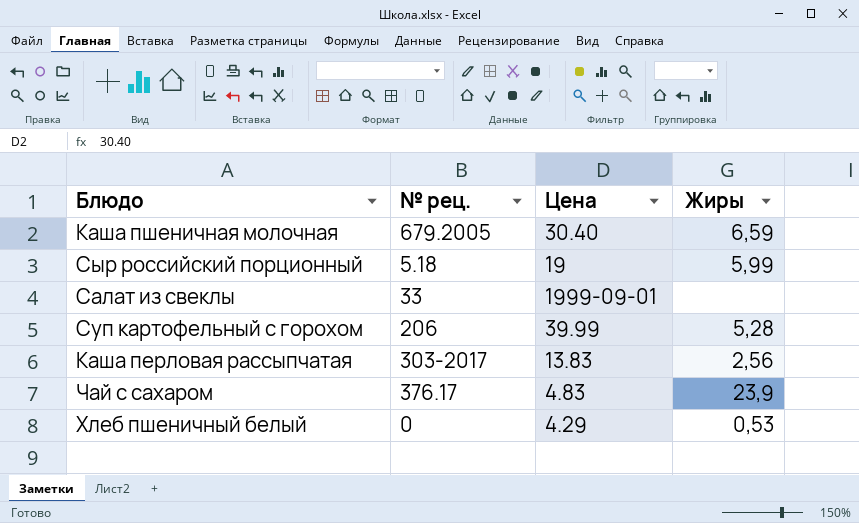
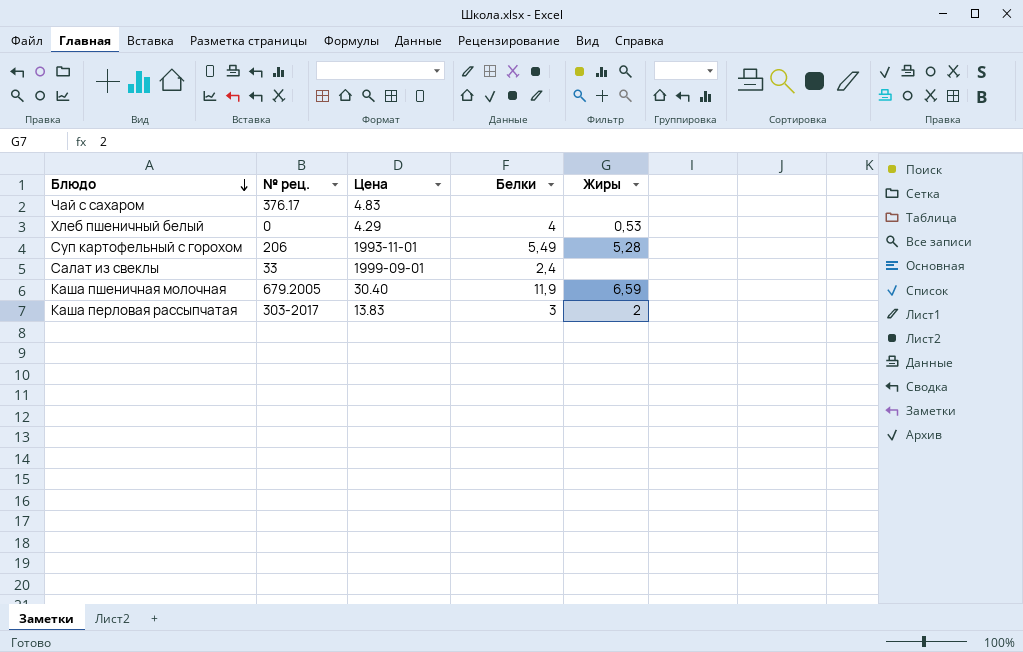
row order: none -> Блюдо descending
column Белки | position: none -> 4
row Сыр российский порционный: 5.18 | 19 | 5,99 -> none
Чай с сахаром | Жиры: 23,9 -> none
Суп картофельный с горохом | Цена: 39.99 -> 1993-11-01
Каша перловая рассыпчатая | Жиры: 2,56 -> 2

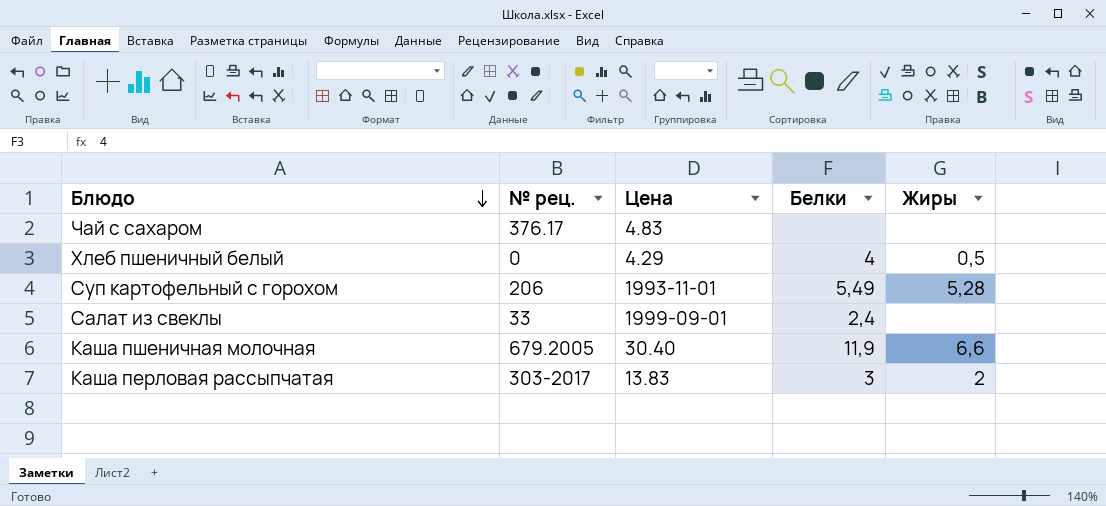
Хлеб пшеничный белый | Жиры: 0,53 -> 0,5
Каша пшеничная молочная | Жиры: 6,59 -> 6,6

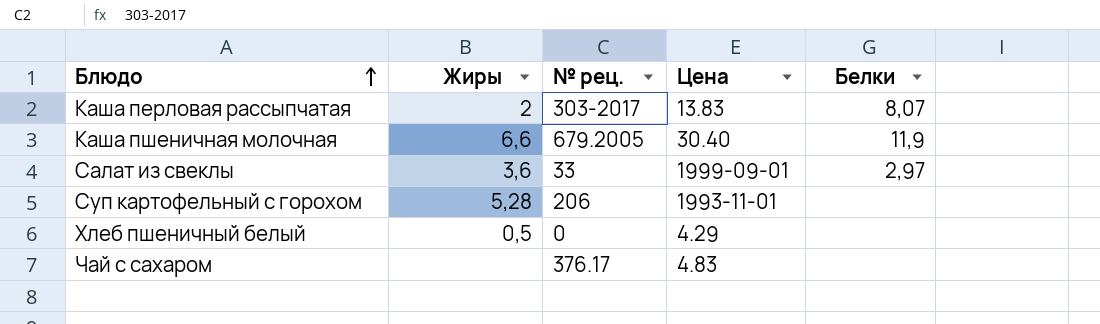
row order: Блюдо descending -> Блюдо ascending
column Жиры | position: 5 -> 2
Каша перловая рассыпчатая | Белки: 3 -> 8,07
Салат из свеклы | Жиры: none -> 3,6
Салат из свеклы | Белки: 2,4 -> 2,97
Суп картофельный с горохом | Белки: 5,49 -> none
Хлеб пшеничный белый | Белки: 4 -> none

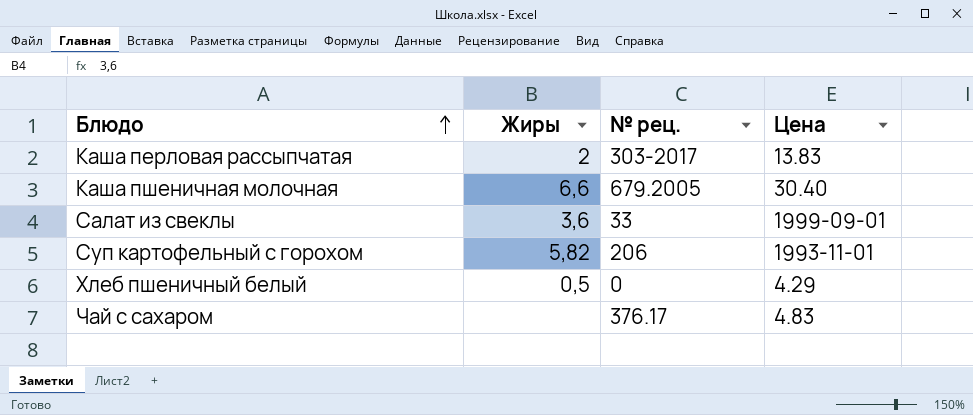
column Белки | position: 5 -> none
Суп картофельный с горохом | Жиры: 5,28 -> 5,82

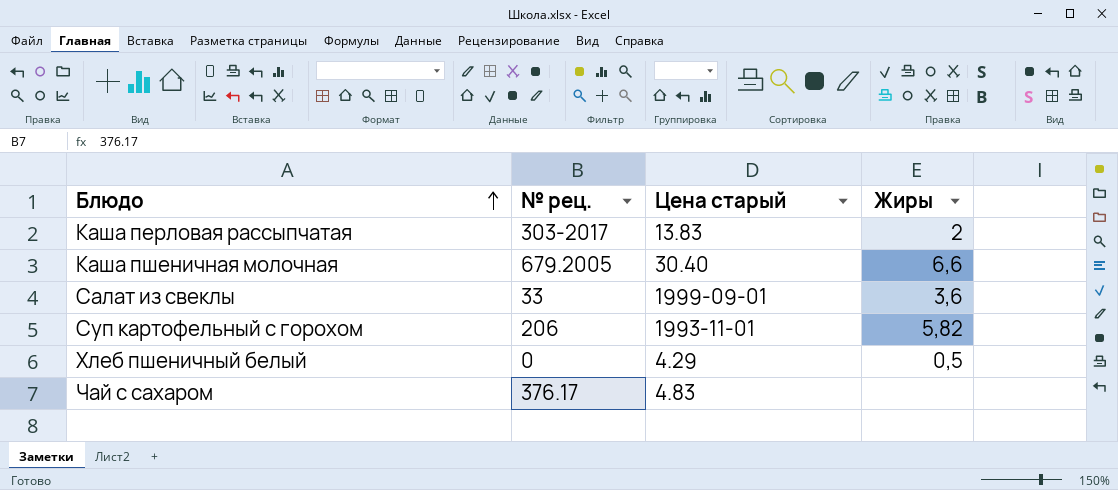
column name: Цена -> Цена старый
column Жиры | position: 2 -> 4

